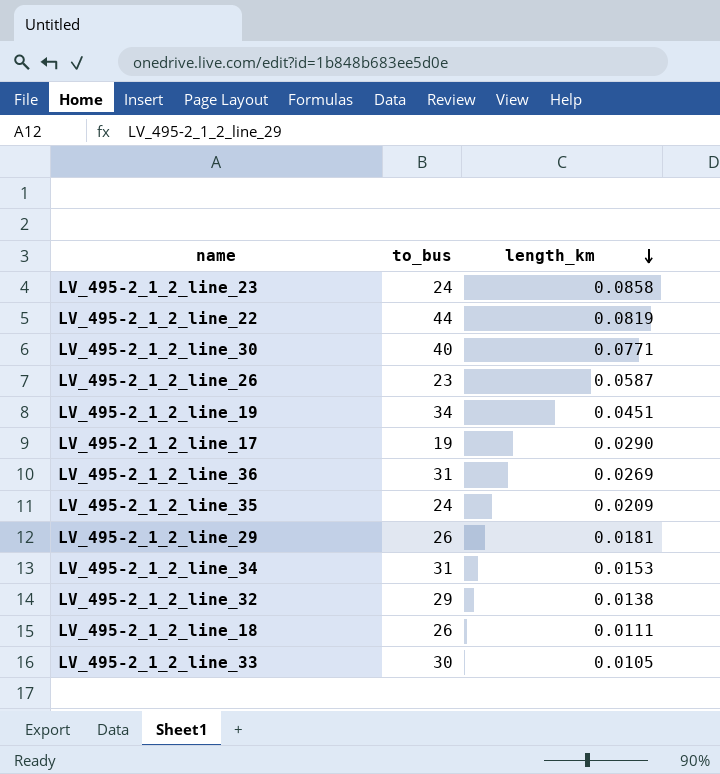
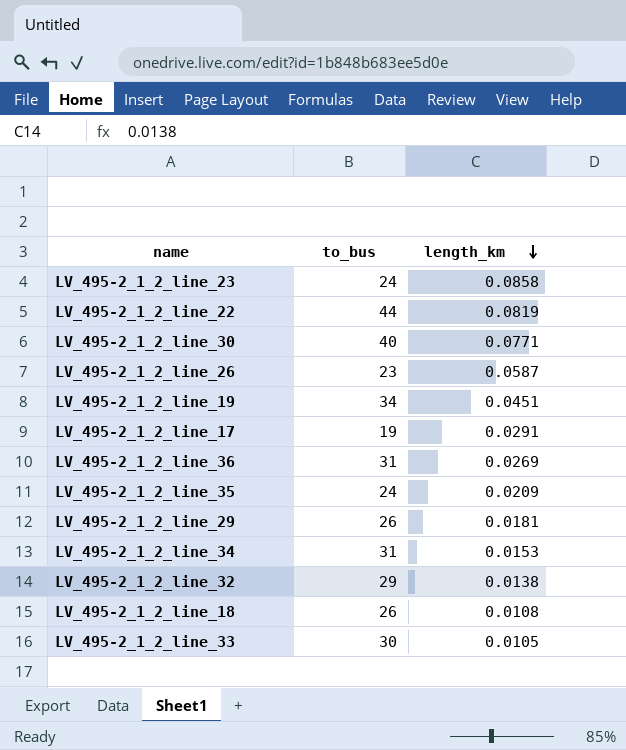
LV_495-2_1_2_line_17 | length_km: 0.0290 -> 0.0291
LV_495-2_1_2_line_18 | length_km: 0.0111 -> 0.0108

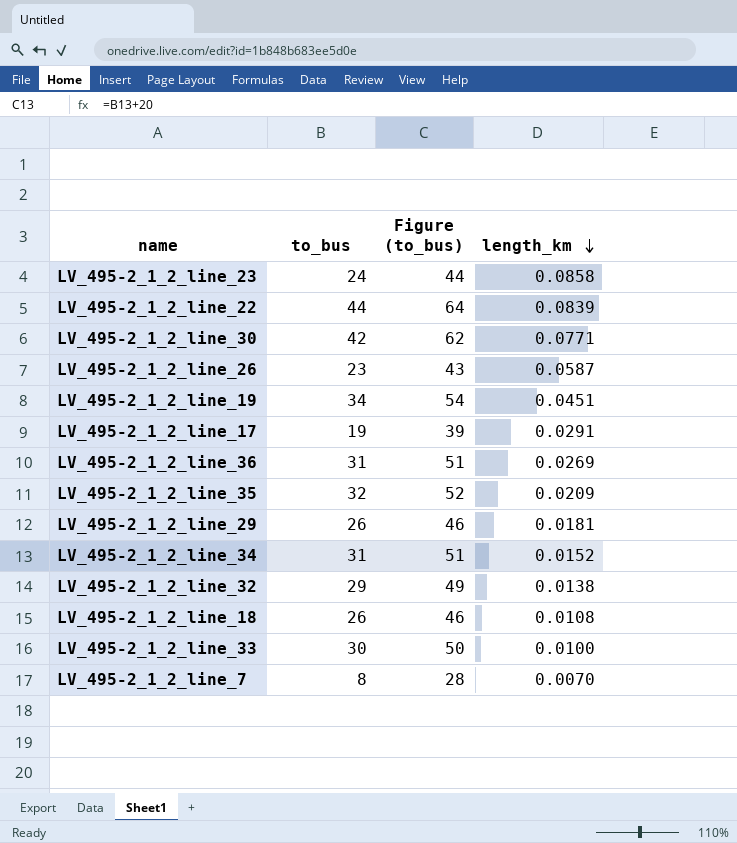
column Figure (to_bus) | formula: none -> [to_bus] + 20
LV_495-2_1_2_line_22 | length_km: 0.0819 -> 0.0839
LV_495-2_1_2_line_30 | to_bus: 40 -> 42
LV_495-2_1_2_line_35 | to_bus: 24 -> 32
LV_495-2_1_2_line_34 | length_km: 0.0153 -> 0.0152
LV_495-2_1_2_line_33 | length_km: 0.0105 -> 0.0100
row LV_495-2_1_2_line_7: none -> 8 | 28 | 0.0070

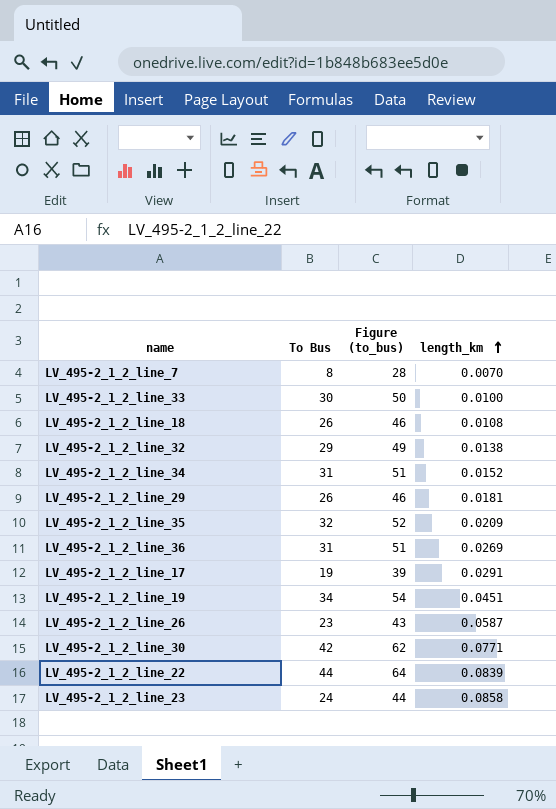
row order: length_km descending -> length_km ascending
column name: to_bus -> To Bus

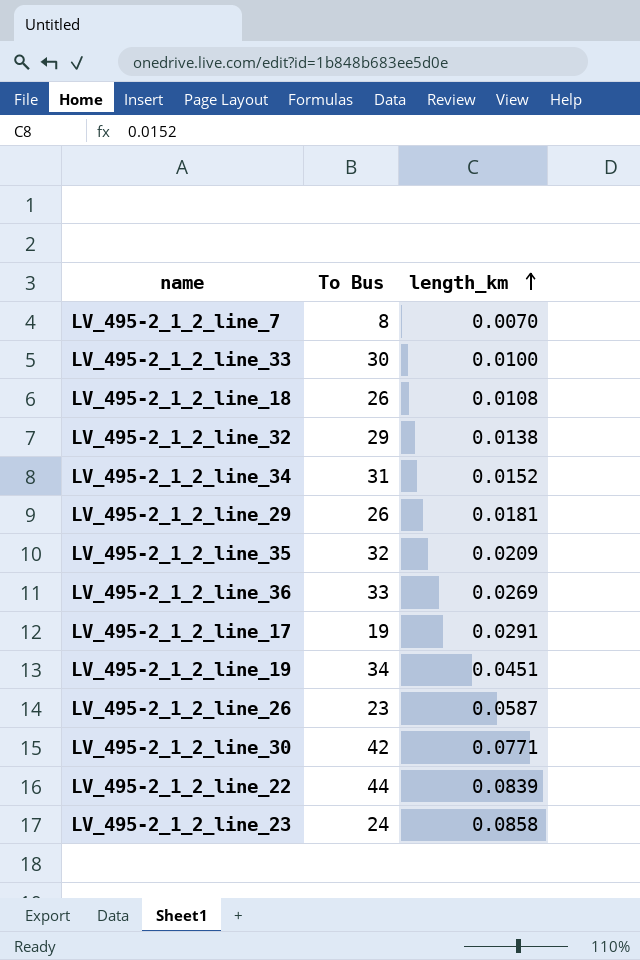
column Figure (to_bus) | formula: [To Bus] + 20 -> none
LV_495-2_1_2_line_36 | To Bus: 31 -> 33

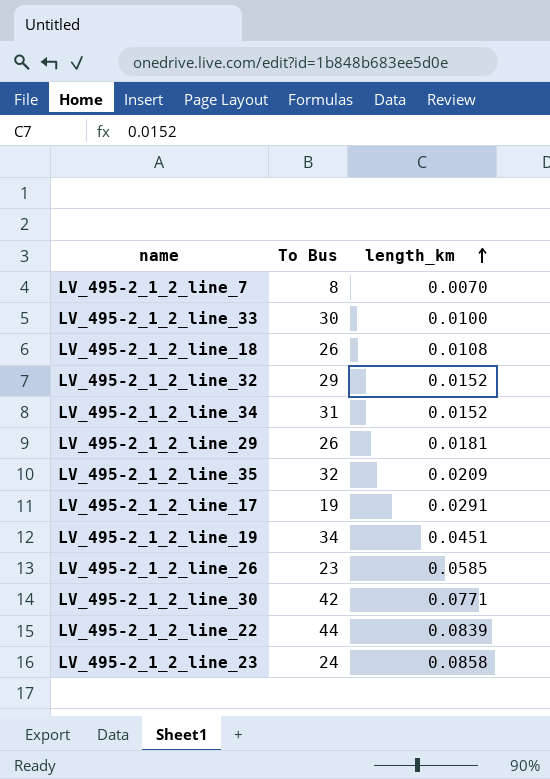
row LV_495-2_1_2_line_36: 33 | 0.0269 -> none
LV_495-2_1_2_line_32 | length_km: 0.0138 -> 0.0152
LV_495-2_1_2_line_26 | length_km: 0.0587 -> 0.0585

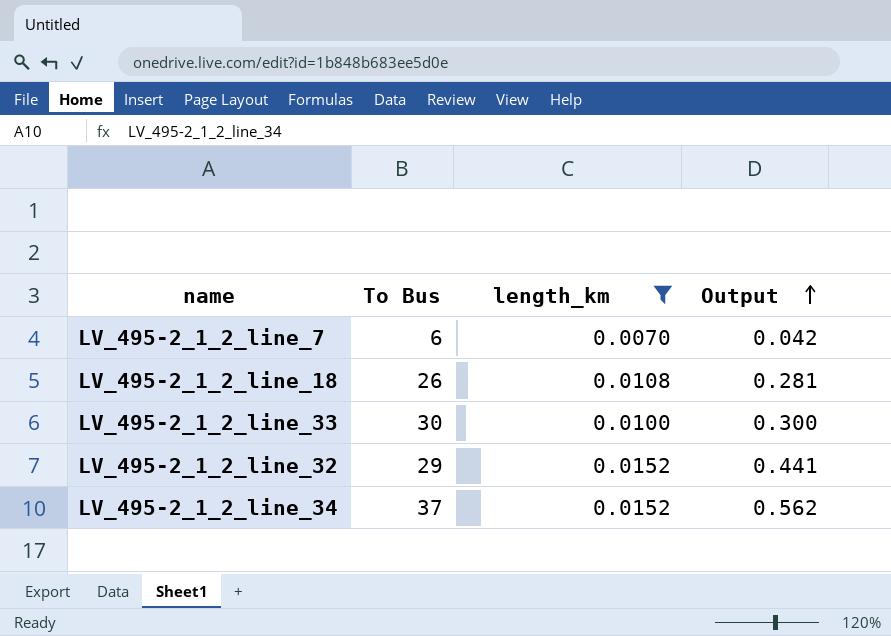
filter: none -> length_km <= 0.0152
row order: length_km ascending -> Output ascending
column Output | formula: none -> [To Bus] * [length_km]
LV_495-2_1_2_line_7 | To Bus: 8 -> 6
LV_495-2_1_2_line_34 | To Bus: 31 -> 37

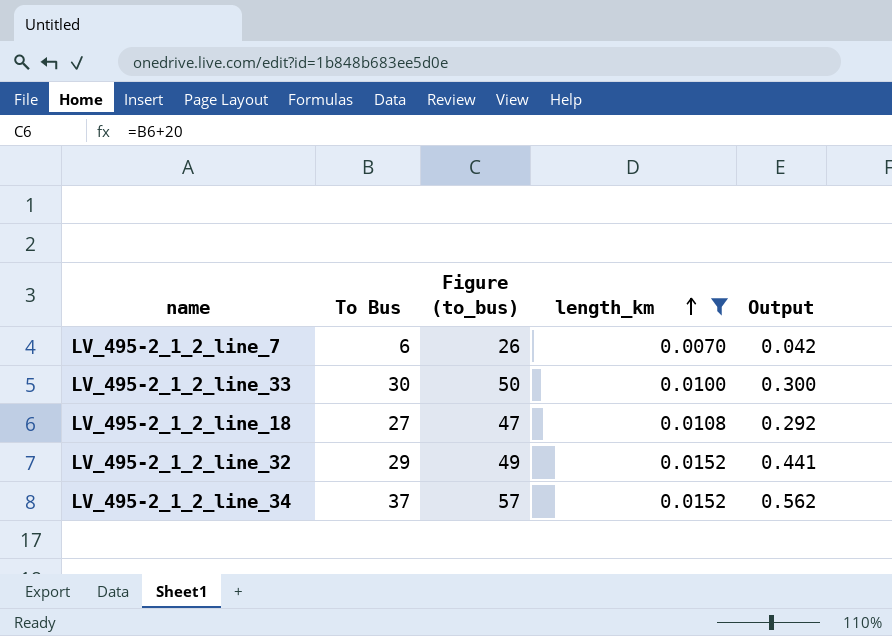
row order: Output ascending -> length_km ascending
column Figure (to_bus) | formula: none -> [To Bus] + 20
LV_495-2_1_2_line_18 | To Bus: 26 -> 27
LV_495-2_1_2_line_18 | Output: 0.281 -> 0.292

